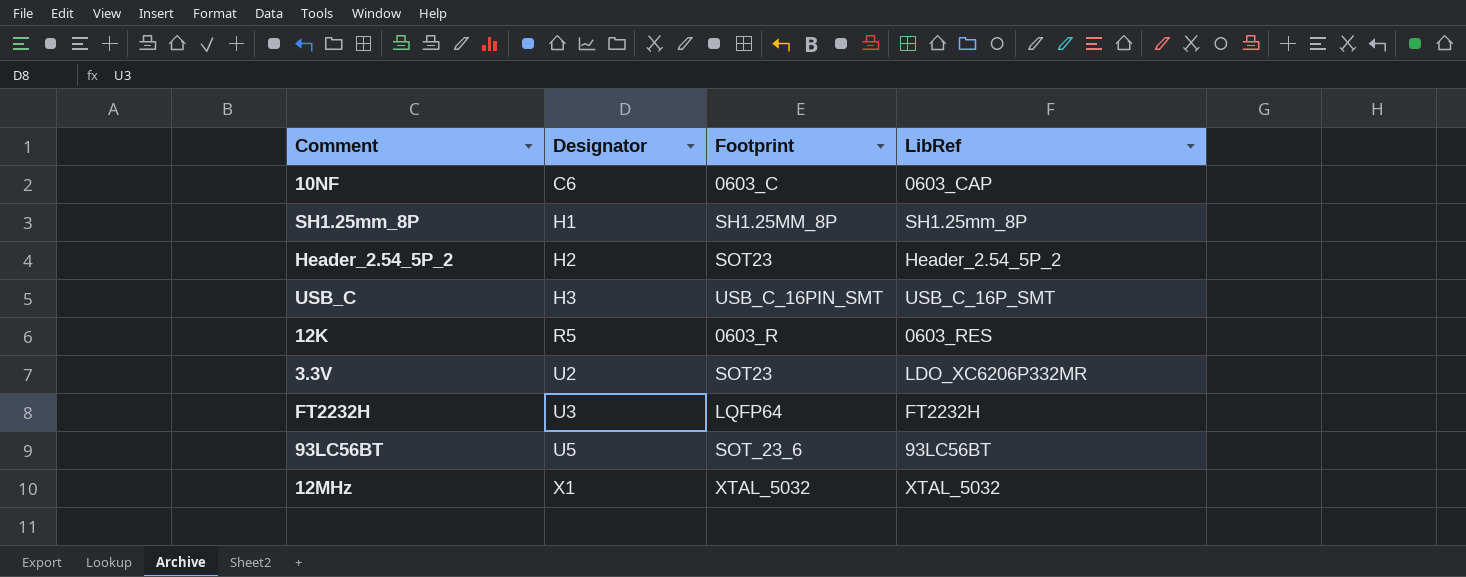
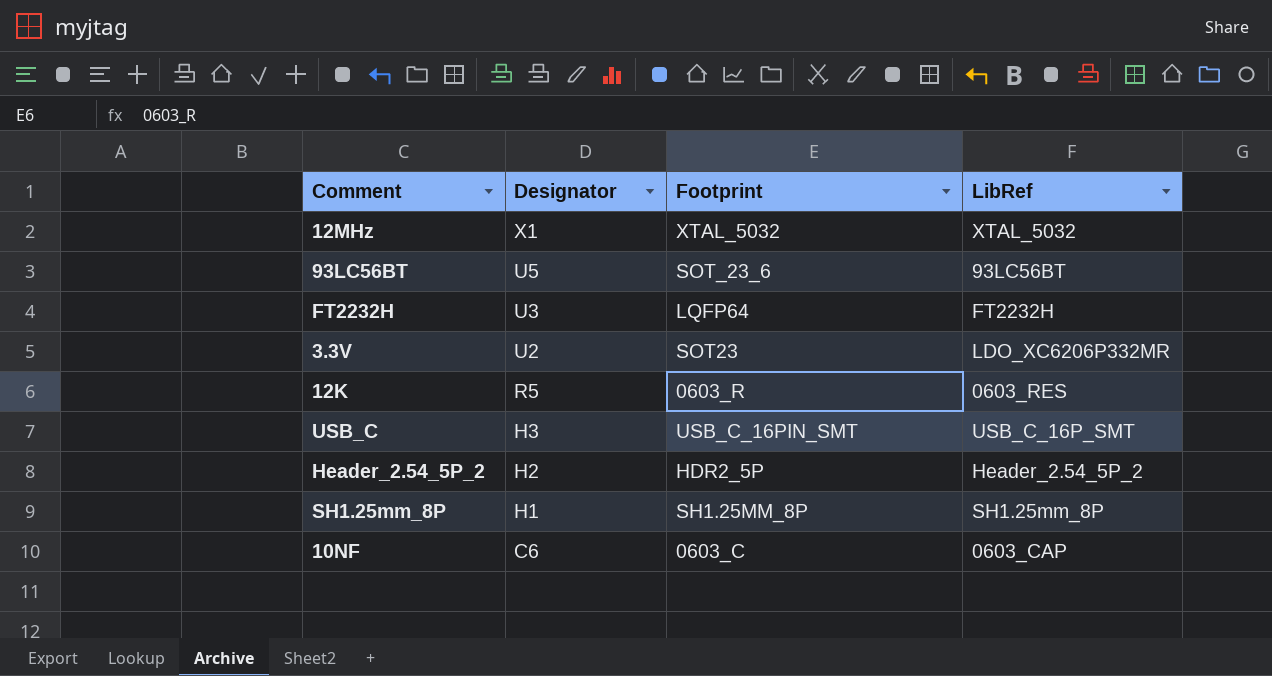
row order: Designator ascending -> Designator descending
Header_2.54_5P_2 | Footprint: SOT23 -> HDR2_5P

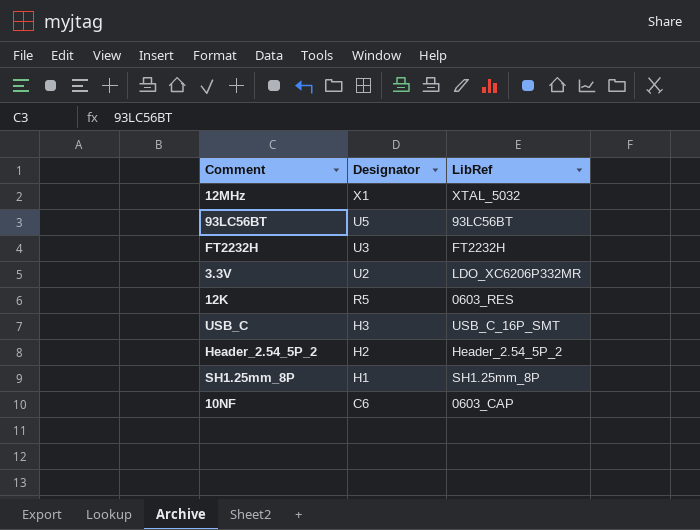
column Footprint | position: 3 -> none

